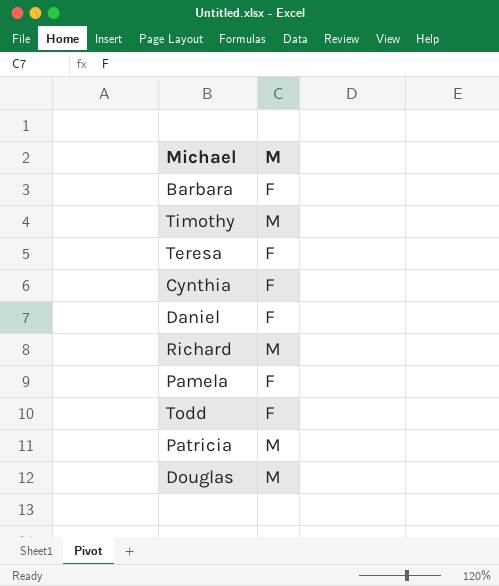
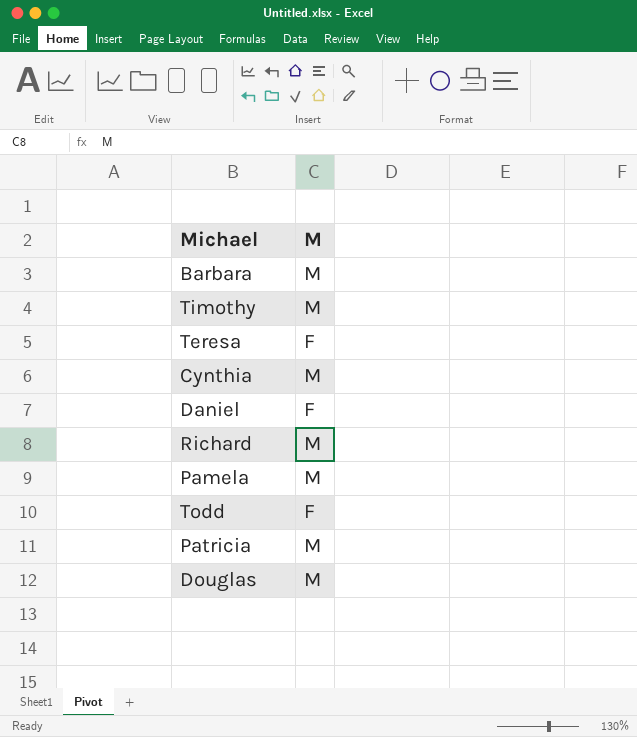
Barbara | M: F -> M
Cynthia | M: F -> M
Pamela | M: F -> M

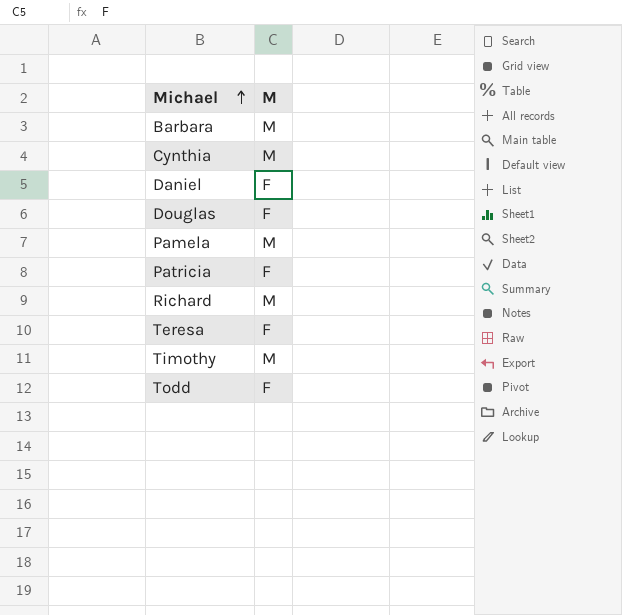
row order: none -> Michael ascending
Douglas | M: M -> F
Patricia | M: M -> F

